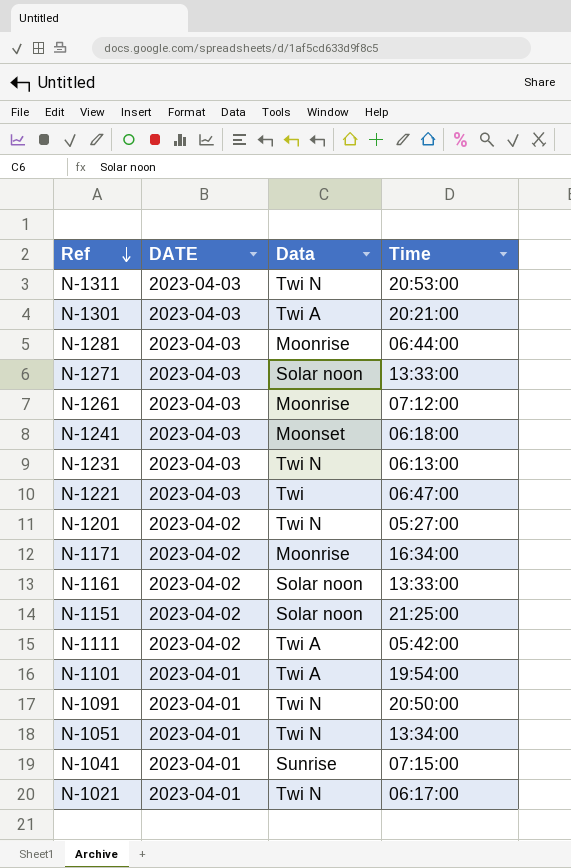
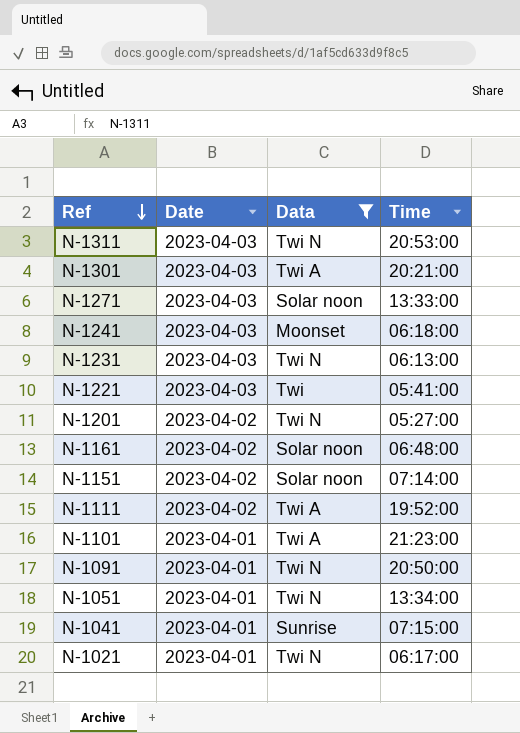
filter: none -> Data != Moonrise
column name: DATE -> Date
N-1221 | Time: 06:47:00 -> 05:41:00
N-1161 | Time: 13:33:00 -> 06:48:00
N-1151 | Time: 21:25:00 -> 07:14:00
N-1111 | Time: 05:42:00 -> 19:52:00
N-1101 | Time: 19:54:00 -> 21:23:00

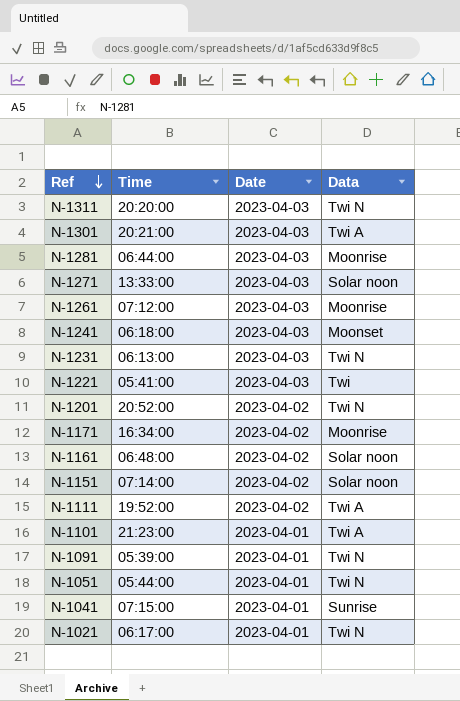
filter: Data != Moonrise -> none
column Time | position: 4 -> 2
N-1311 | Time: 20:53:00 -> 20:20:00
N-1201 | Time: 05:27:00 -> 20:52:00
N-1091 | Time: 20:50:00 -> 05:39:00
N-1051 | Time: 13:34:00 -> 05:44:00

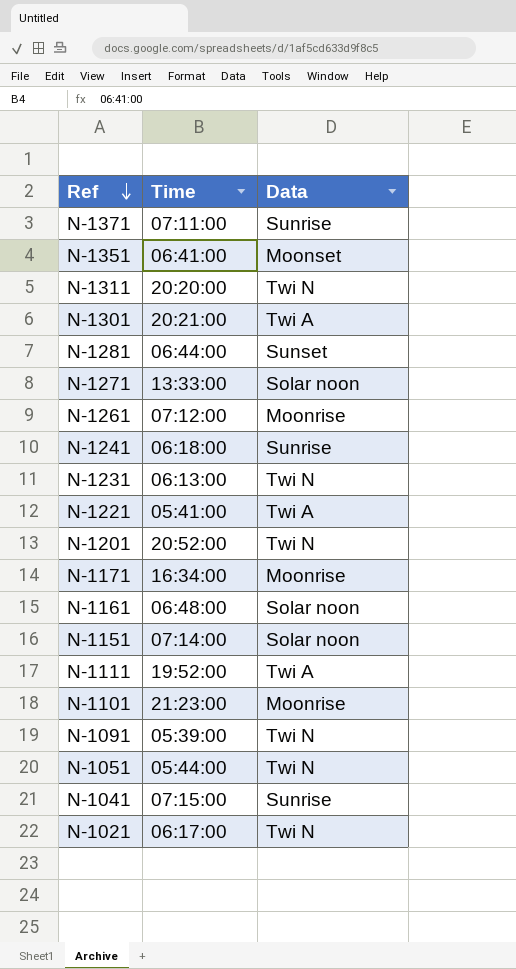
column Date | position: 3 -> none
row N-1371: none -> 07:11:00 | Sunrise
row N-1351: none -> 06:41:00 | Moonset
N-1281 | Data: Moonrise -> Sunset
N-1241 | Data: Moonset -> Sunrise
N-1221 | Data: Twi -> Twi A
N-1101 | Data: Twi A -> Moonrise

